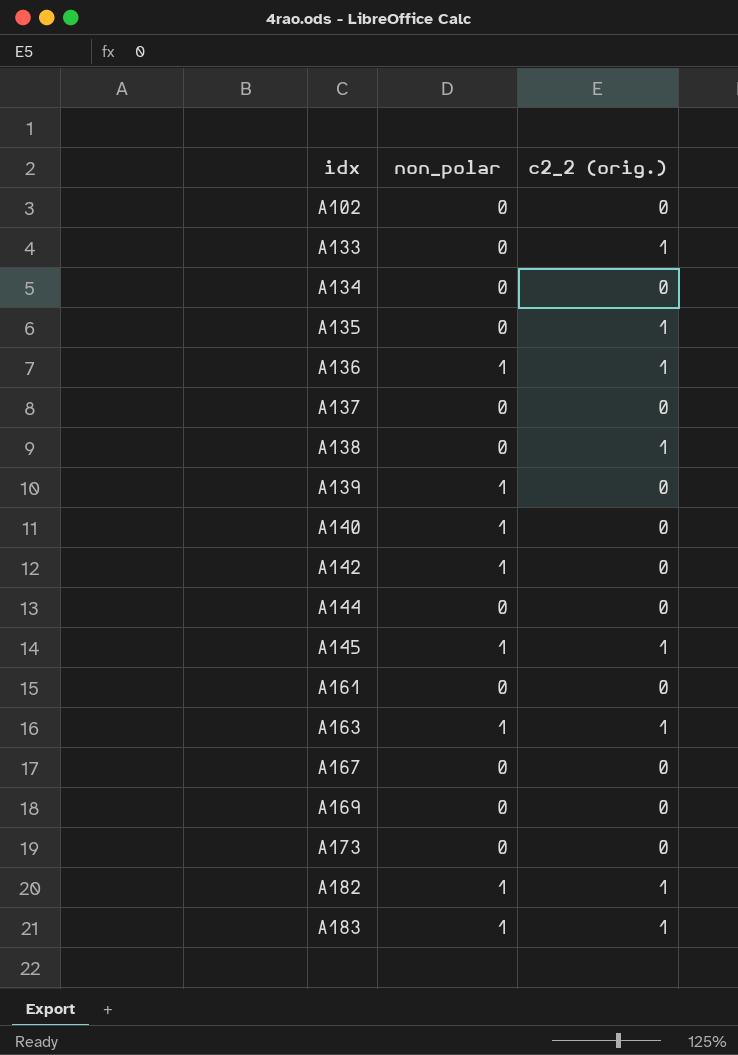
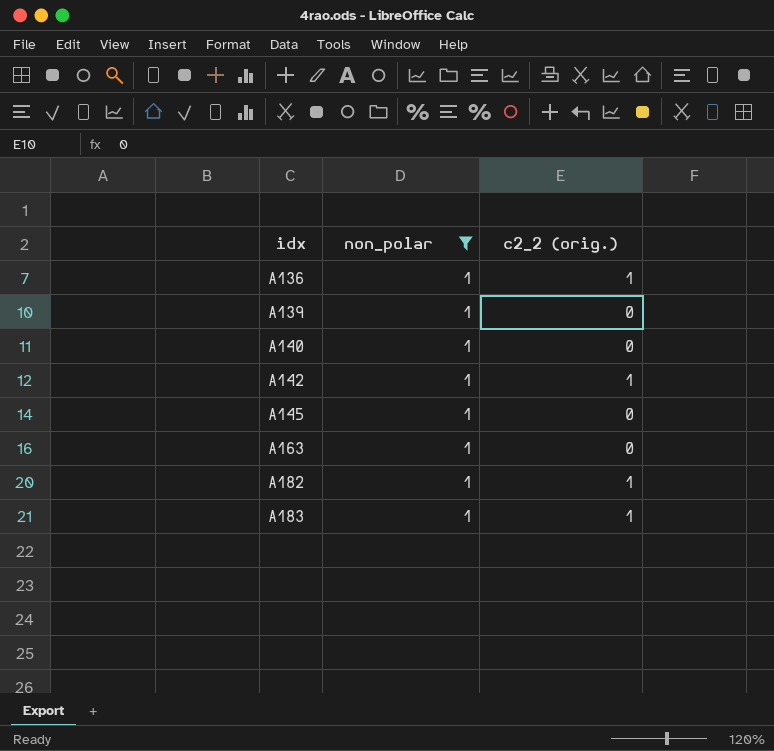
filter: none -> non_polar = 1
A142 | c2_2 (orig.): 0 -> 1
A145 | c2_2 (orig.): 1 -> 0
A163 | c2_2 (orig.): 1 -> 0

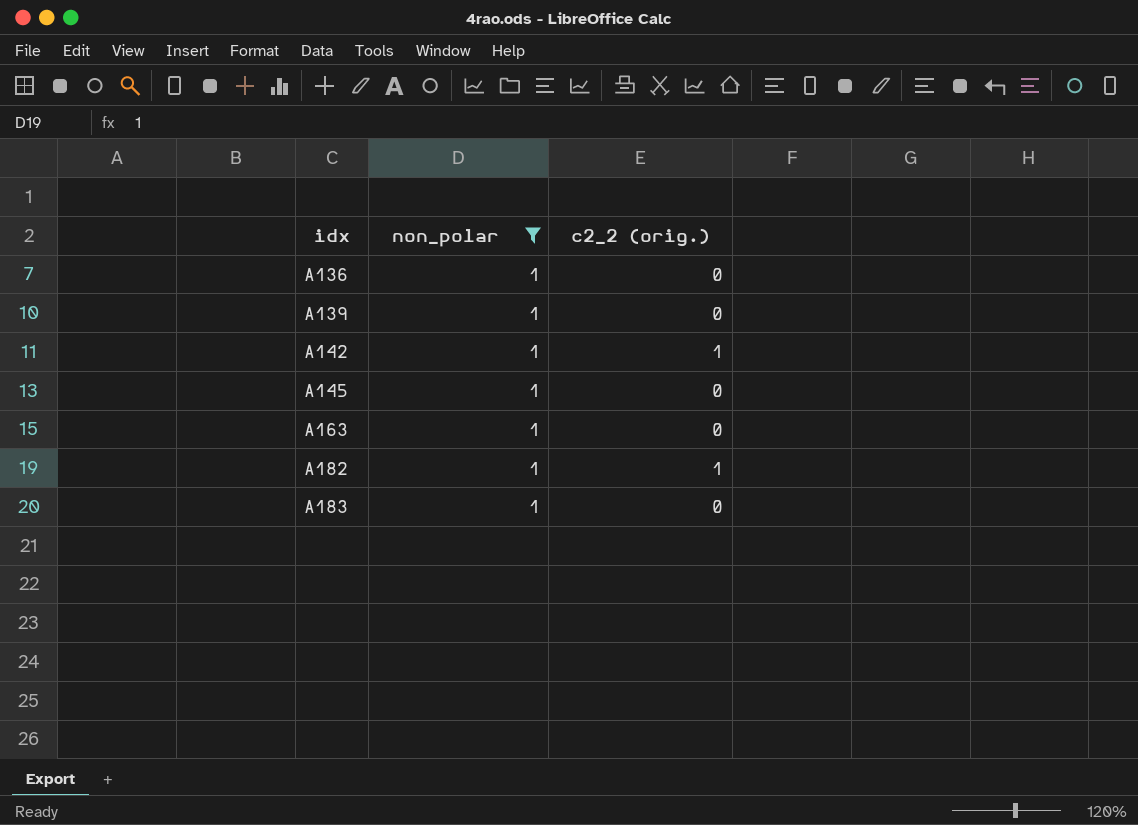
row A140: 1 | 0 -> none
A136 | c2_2 (orig.): 1 -> 0
A183 | c2_2 (orig.): 1 -> 0

